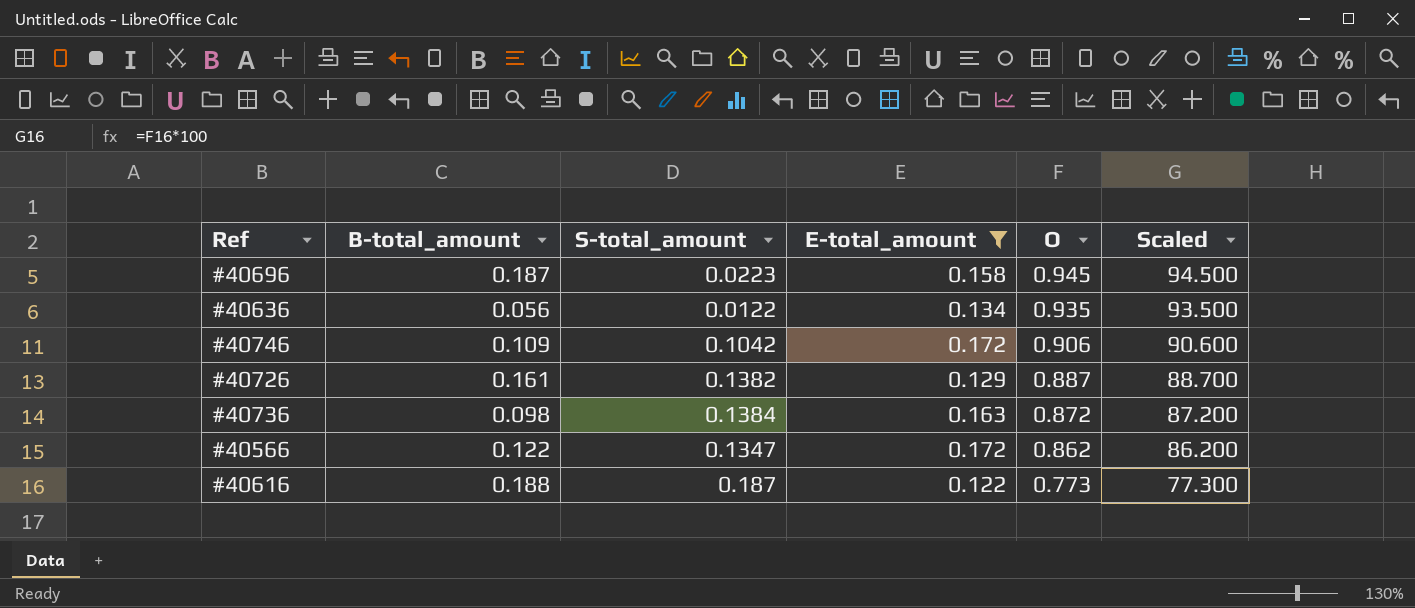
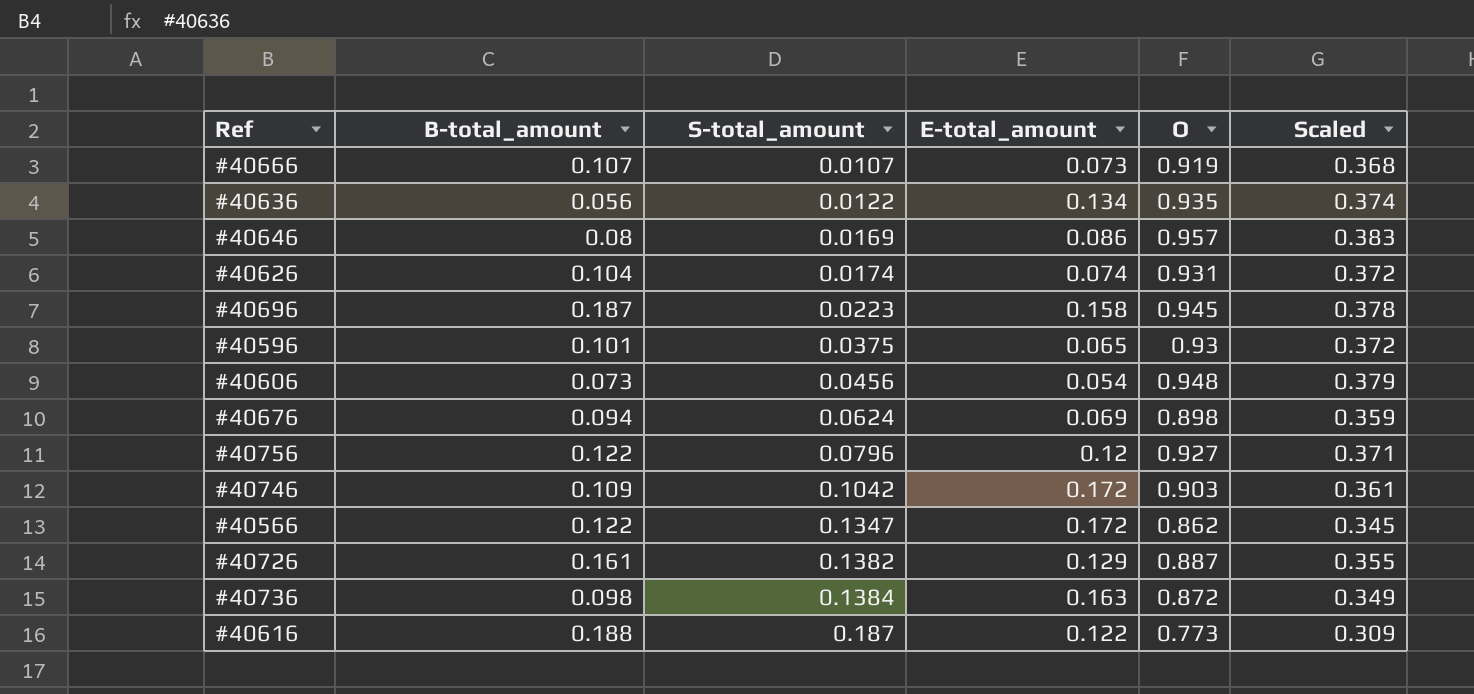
filter: E-total_amount >= 0.122 -> none
row order: O descending -> S-total_amount ascending
column Scaled | formula: [O] * 100 -> [O] * 0.4
#40746 | O: 0.906 -> 0.903

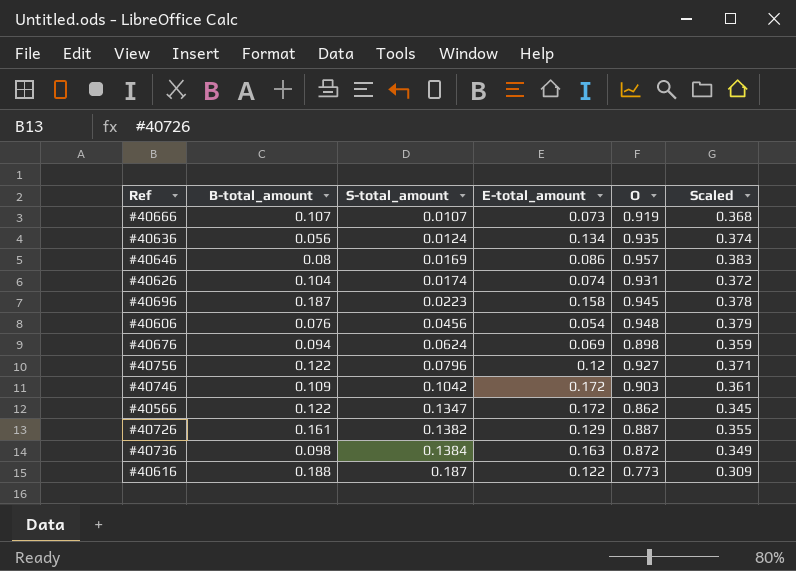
row #40596: 0.101 | 0.0375 | 0.065 | 0.93 | 0.372 -> none
#40636 | S-total_amount: 0.0122 -> 0.0124
#40606 | B-total_amount: 0.073 -> 0.076

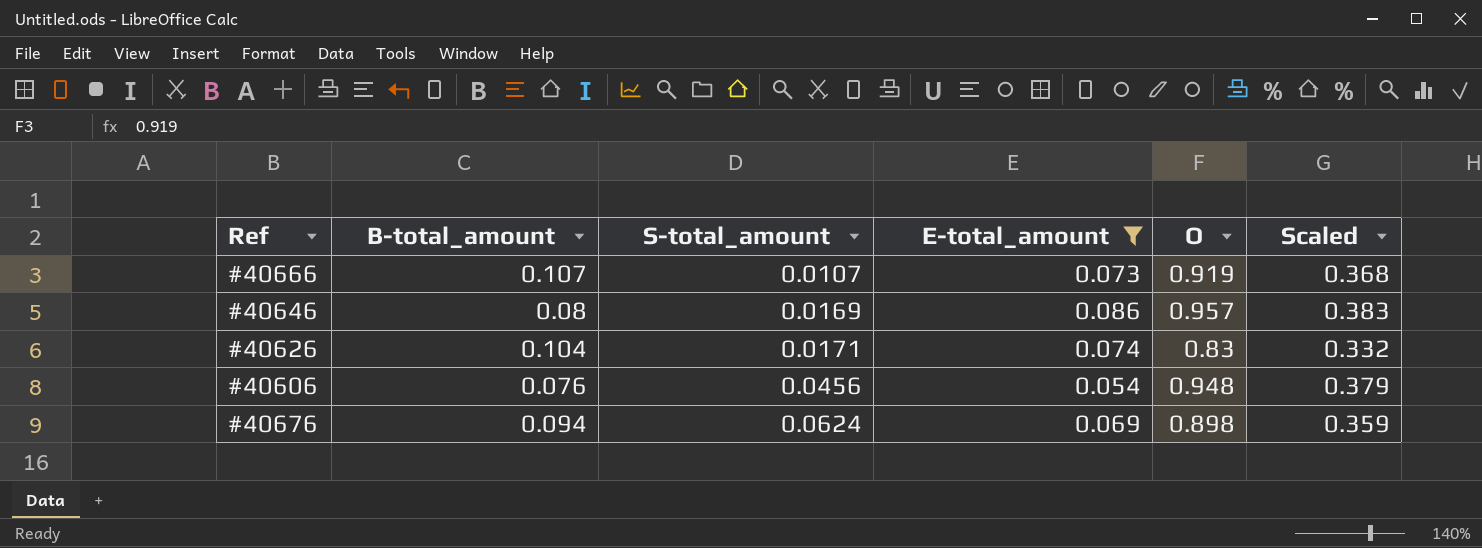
filter: none -> E-total_amount <= 0.086
#40626 | S-total_amount: 0.0174 -> 0.0171
#40626 | O: 0.931 -> 0.83
#40626 | Scaled: 0.372 -> 0.332

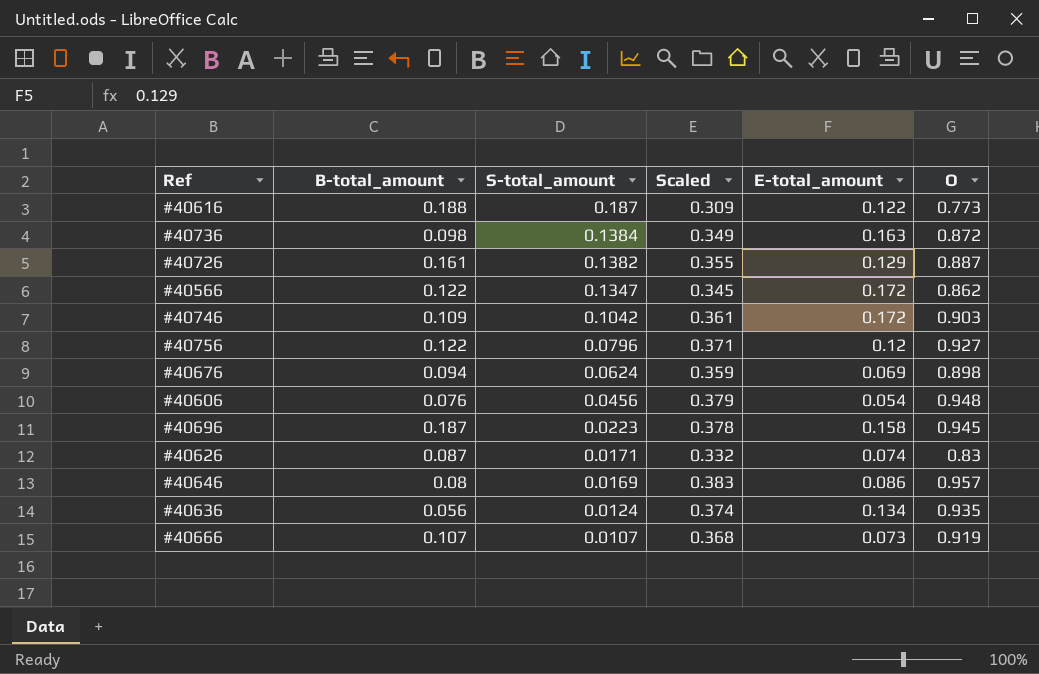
filter: E-total_amount <= 0.086 -> none
row order: S-total_amount ascending -> S-total_amount descending
column Scaled | position: 6 -> 4
#40626 | B-total_amount: 0.104 -> 0.087

